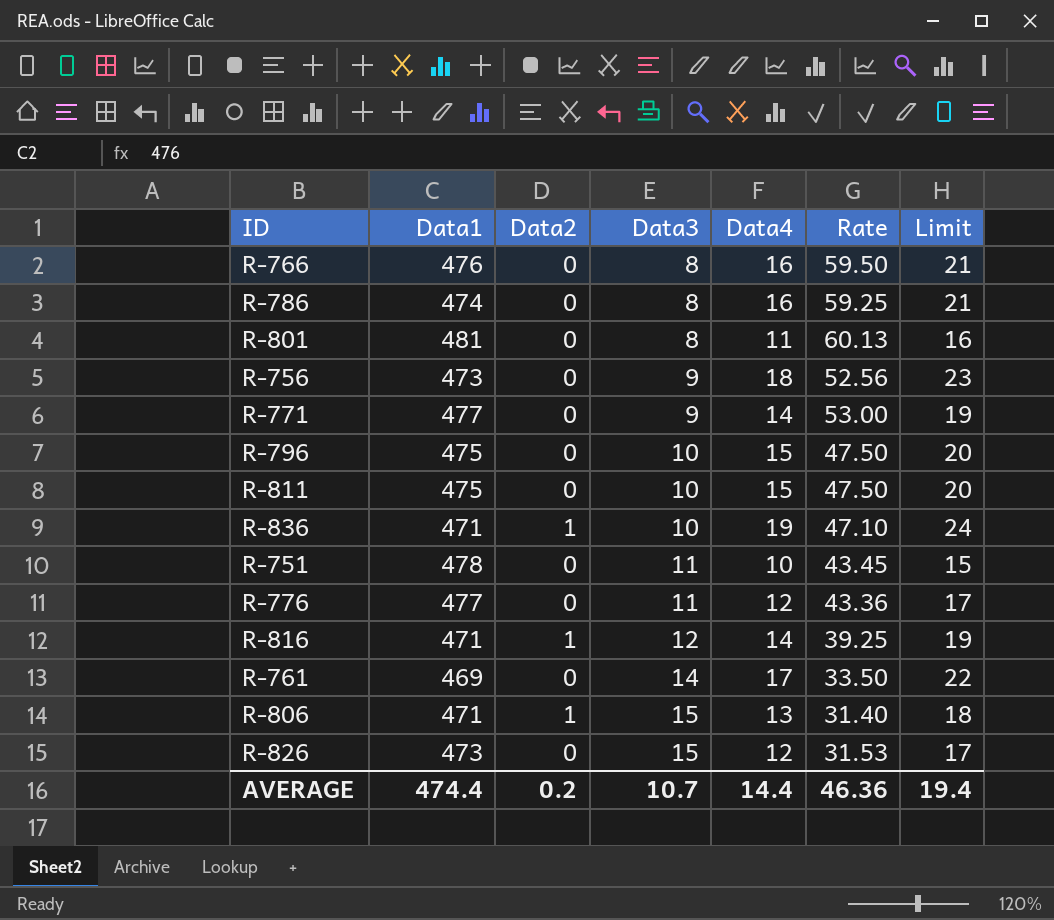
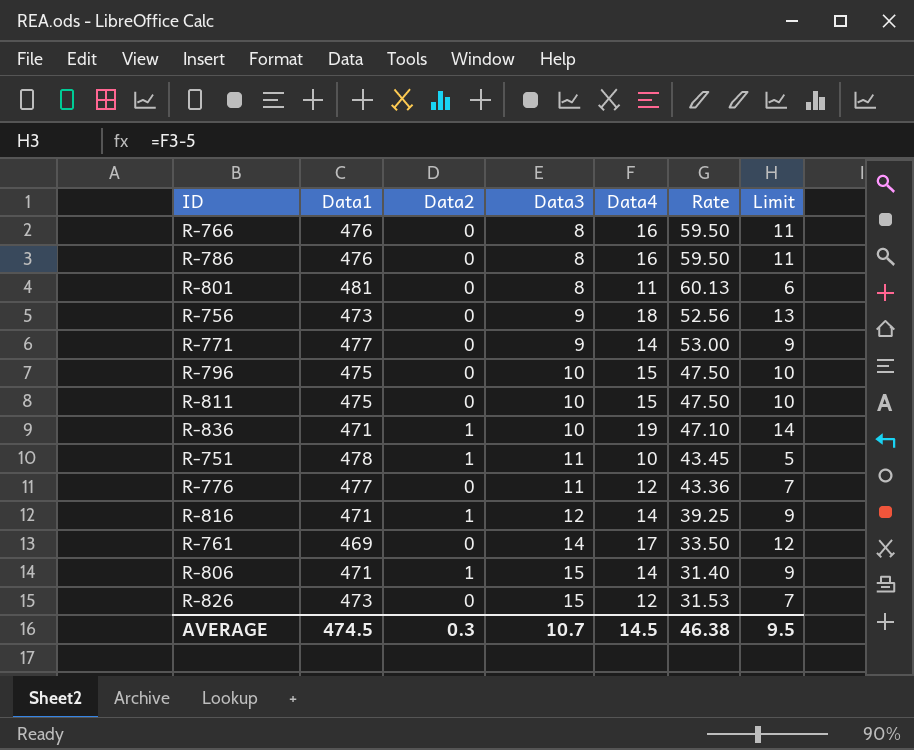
column Limit | formula: [Data4] + 5 -> [Data4] - 5
R-786 | Data1: 474 -> 476
R-786 | Rate: 59.25 -> 59.50
R-751 | Data2: 0 -> 1
R-806 | Data4: 13 -> 14
AVERAGE | Data1: 474.4 -> 474.5
AVERAGE | Data2: 0.2 -> 0.3
AVERAGE | Data4: 14.4 -> 14.5
AVERAGE | Rate: 46.36 -> 46.38
AVERAGE | Limit: 19.4 -> 9.5

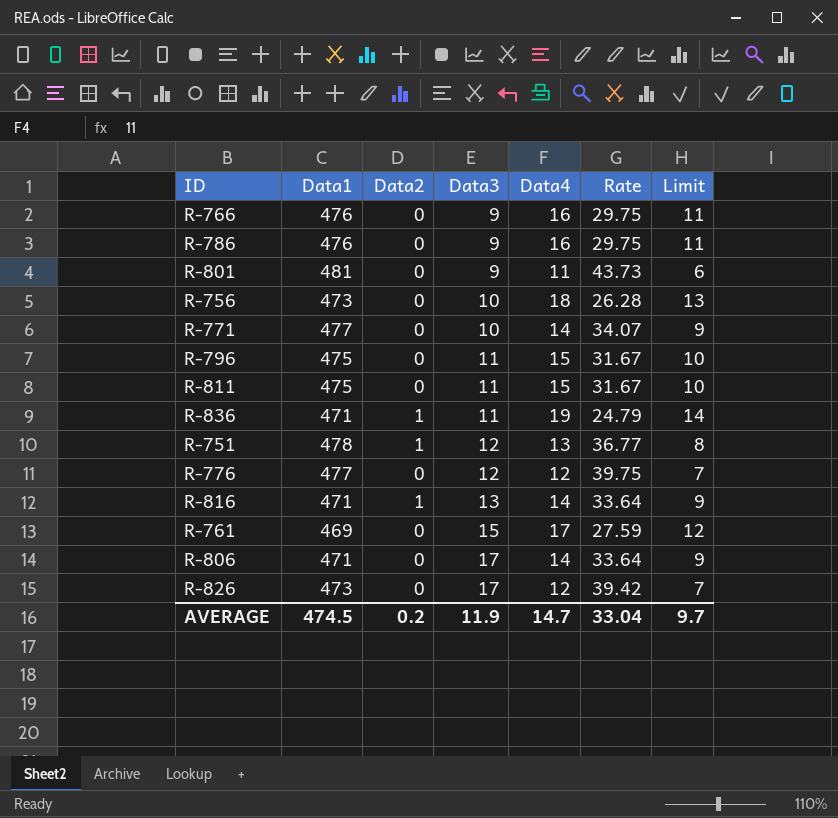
column Rate | formula: [Data1] / [Data3] -> [Data1] / [Data4]
R-766 | Data3: 8 -> 9
R-786 | Data3: 8 -> 9
R-801 | Data3: 8 -> 9
R-756 | Data3: 9 -> 10
R-771 | Data3: 9 -> 10
R-796 | Data3: 10 -> 11
R-811 | Data3: 10 -> 11
R-836 | Data3: 10 -> 11
R-751 | Data3: 11 -> 12
R-751 | Data4: 10 -> 13
R-751 | Limit: 5 -> 8
R-776 | Data3: 11 -> 12
R-816 | Data3: 12 -> 13
R-761 | Data3: 14 -> 15
R-806 | Data2: 1 -> 0
R-806 | Data3: 15 -> 17
R-826 | Data3: 15 -> 17
AVERAGE | Data2: 0.3 -> 0.2
AVERAGE | Data3: 10.7 -> 11.9
AVERAGE | Data4: 14.5 -> 14.7
AVERAGE | Rate: 46.38 -> 33.04
AVERAGE | Limit: 9.5 -> 9.7

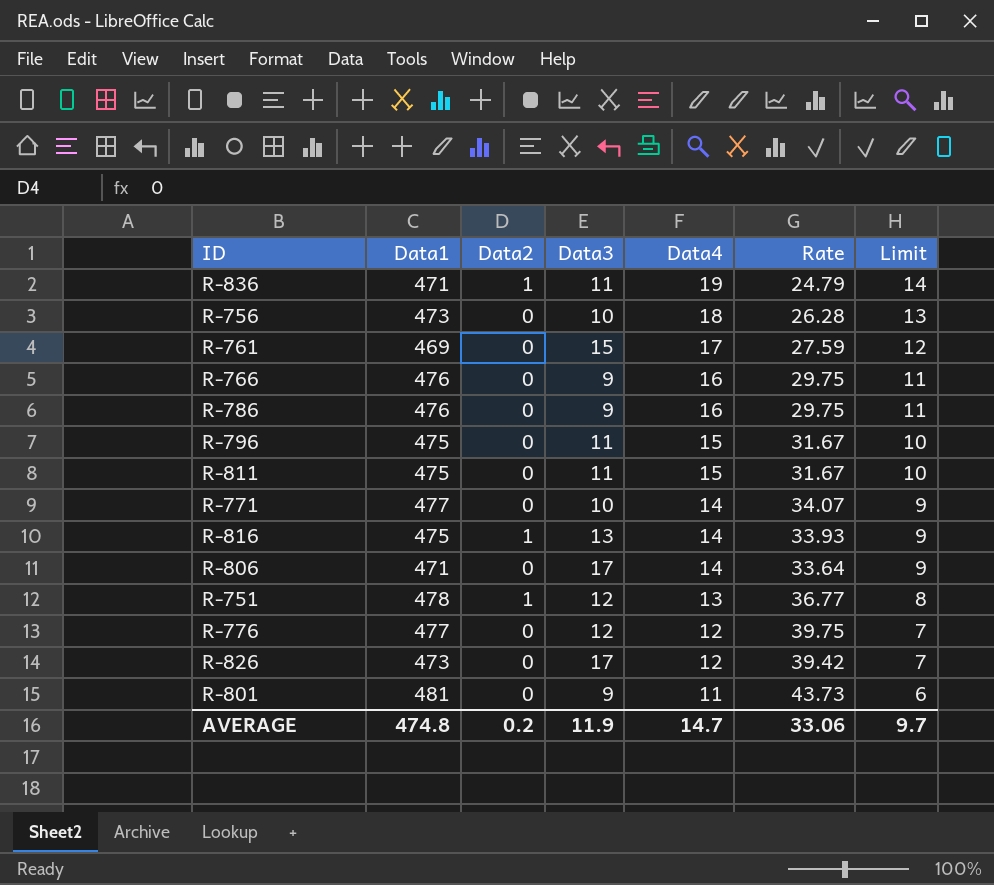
row order: Data3 ascending -> Data4 descending
R-816 | Data1: 471 -> 475
R-816 | Rate: 33.64 -> 33.93
AVERAGE | Data1: 474.5 -> 474.8
AVERAGE | Rate: 33.04 -> 33.06

